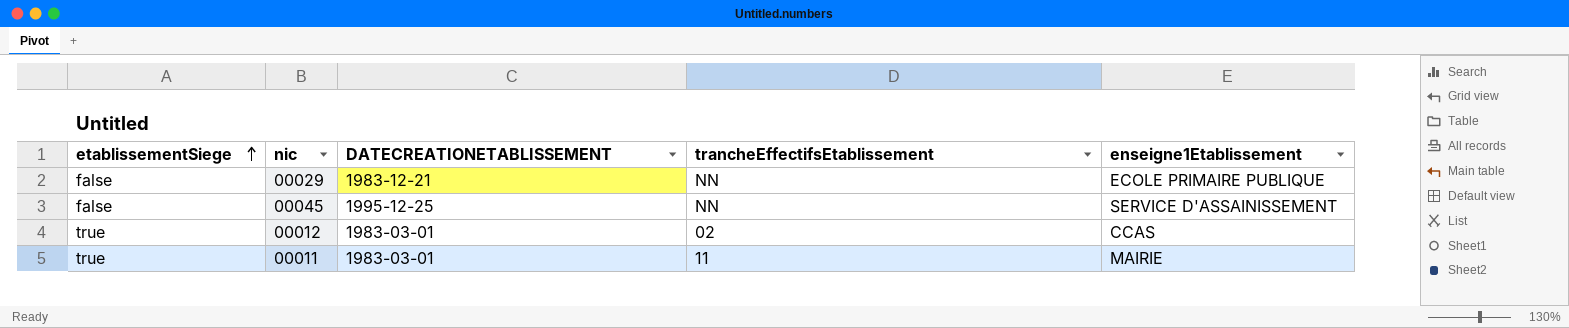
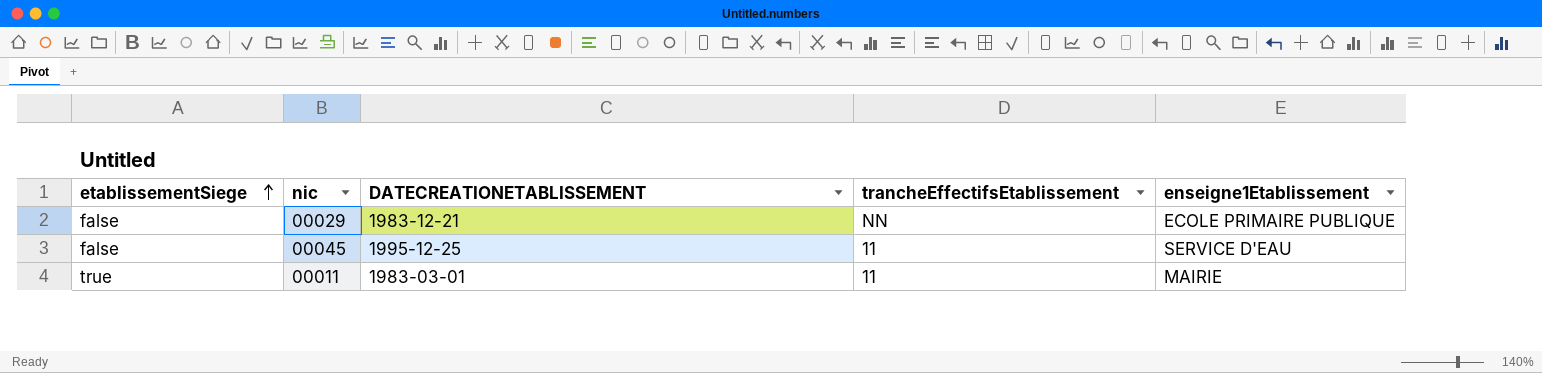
row 00012: true | 1983-03-01 | 02 | CCAS -> none
00045 | trancheEffectifsEtablissement: NN -> 11
00045 | enseigne1Etablissement: SERVICE D'ASSAINISSEMENT -> SERVICE D'EAU

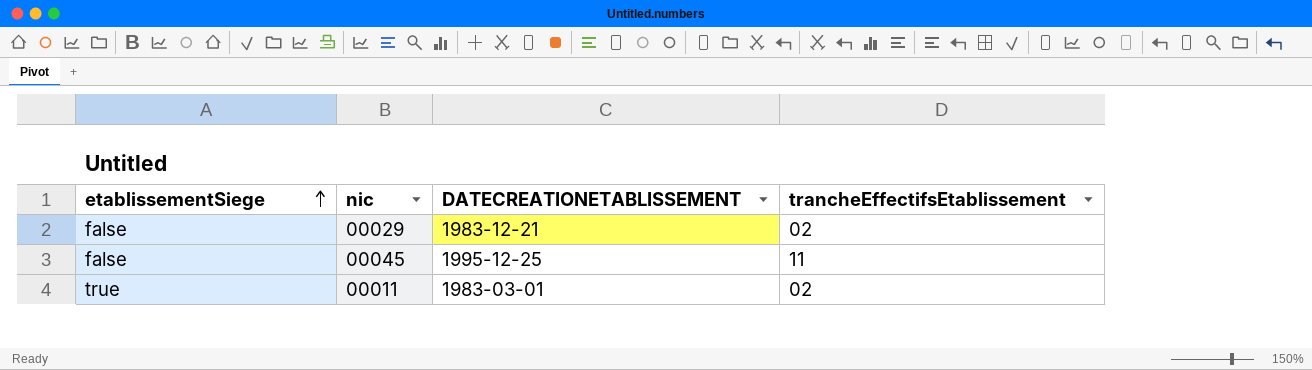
column enseigne1Etablissement | position: 5 -> none
00029 | trancheEffectifsEtablissement: NN -> 02
00011 | trancheEffectifsEtablissement: 11 -> 02

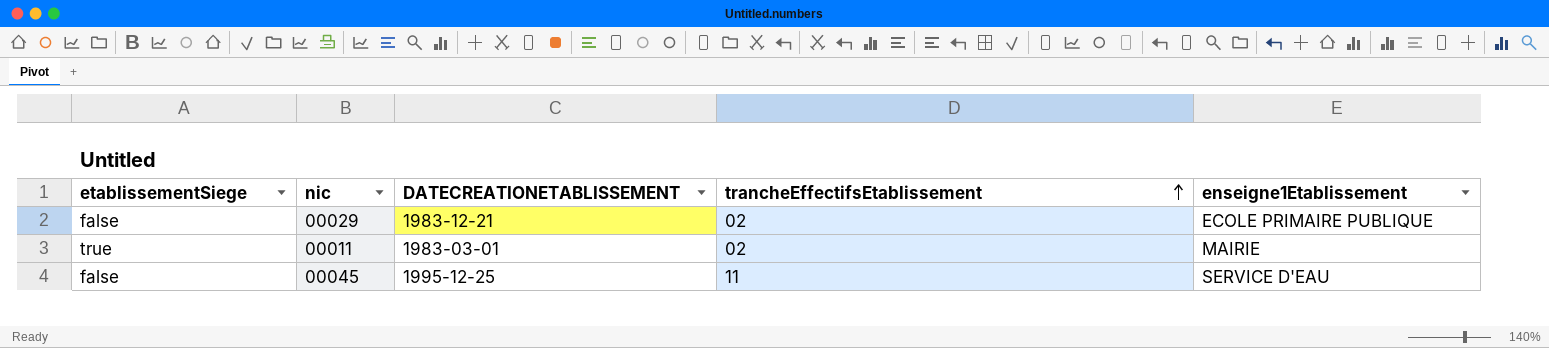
row order: etablissementSiege ascending -> trancheEffectifsEtablissement ascending
column enseigne1Etablissement | position: none -> 5

